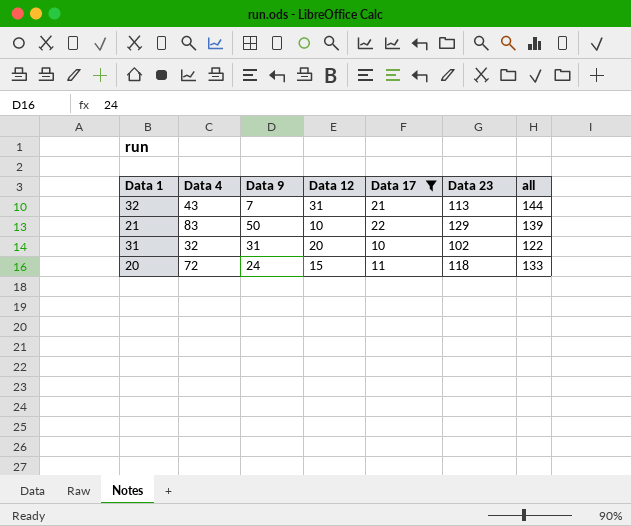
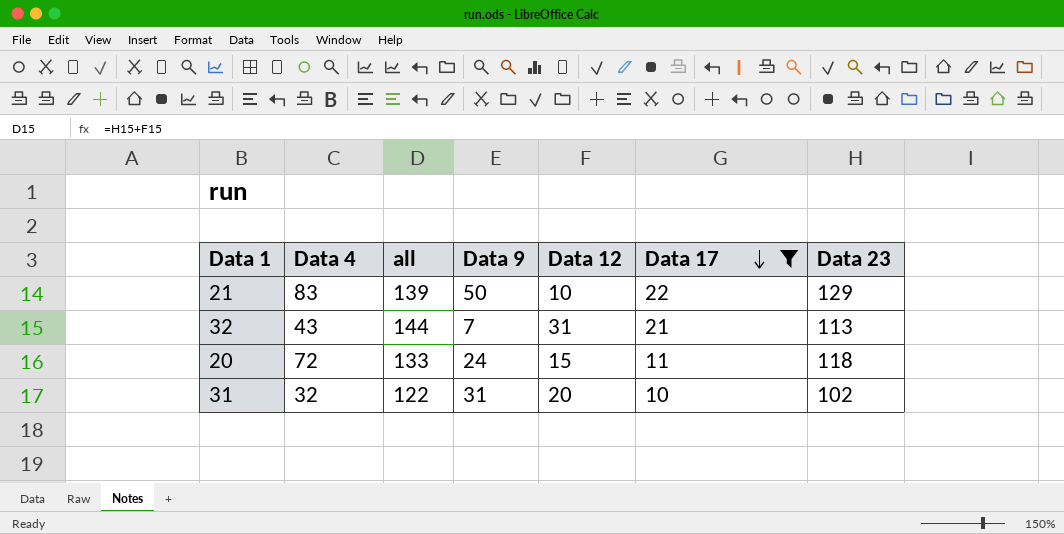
row order: none -> Data 17 descending
column all | position: 7 -> 3

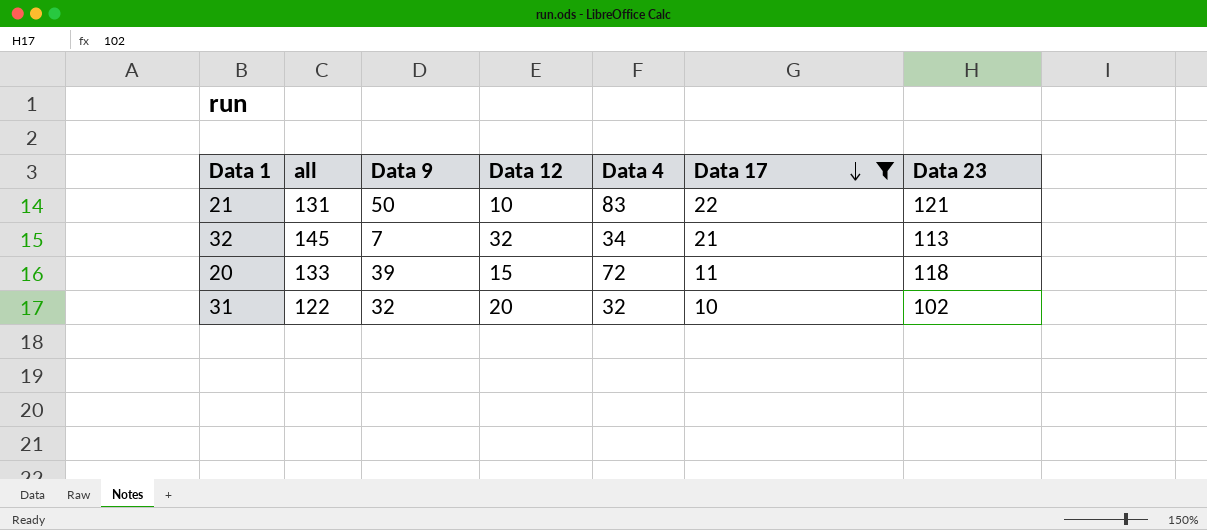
column Data 4 | position: 2 -> 5
21 | all: 139 -> 131
21 | Data 23: 129 -> 121
32 | all: 144 -> 145
32 | Data 12: 31 -> 32
32 | Data 4: 43 -> 34
20 | Data 9: 24 -> 39
31 | Data 9: 31 -> 32

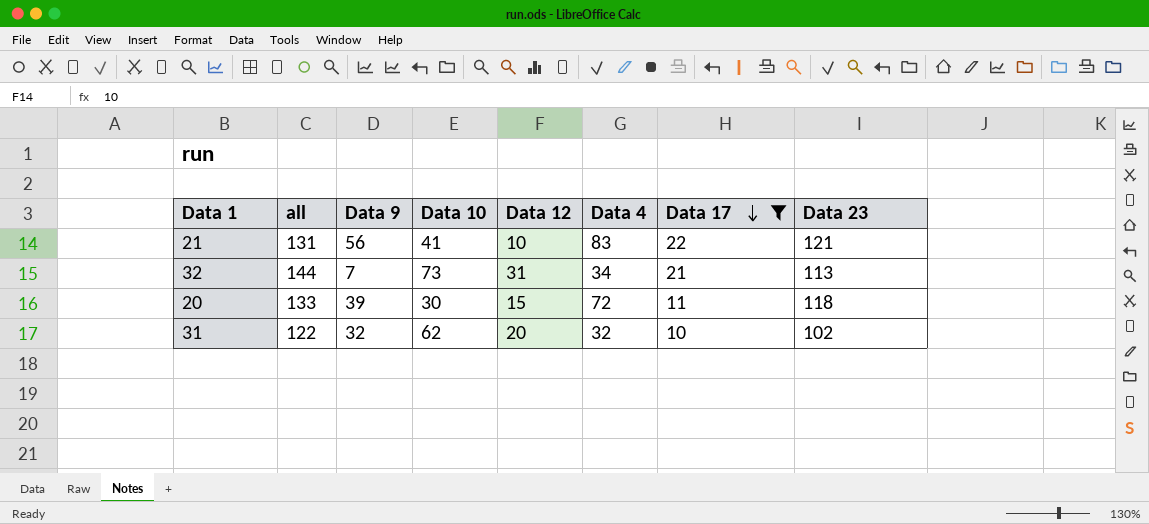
column Data 10 | position: none -> 4
21 | Data 9: 50 -> 56
32 | all: 145 -> 144
32 | Data 12: 32 -> 31

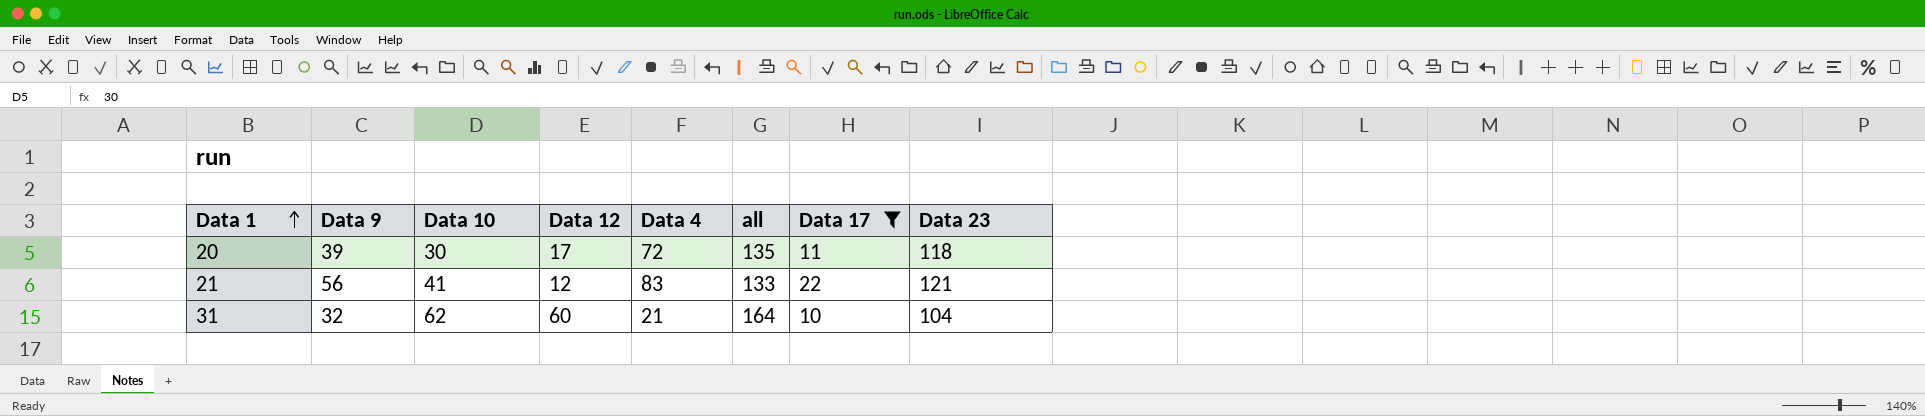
row order: Data 17 descending -> Data 1 ascending
column all | position: 2 -> 6
row 32: 144 | 7 | 73 | 31 | 34 | 21 | 113 -> none
20 | Data 12: 15 -> 17
20 | all: 133 -> 135
21 | Data 12: 10 -> 12
21 | all: 131 -> 133
31 | Data 12: 20 -> 60
31 | Data 4: 32 -> 21
31 | all: 122 -> 164
31 | Data 23: 102 -> 104

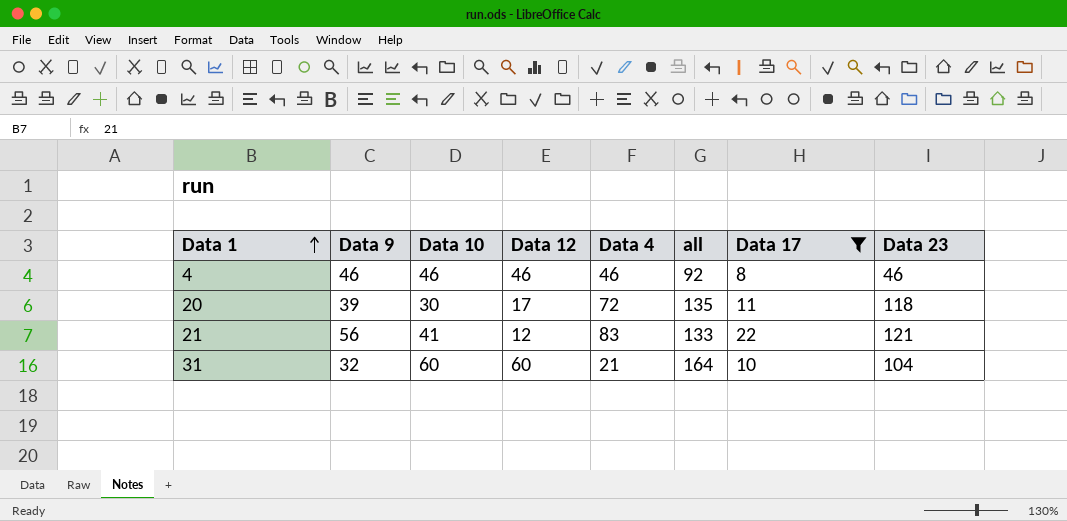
row 4: none -> 46 | 46 | 46 | 46 | 92 | 8 | 46
31 | Data 10: 62 -> 60

